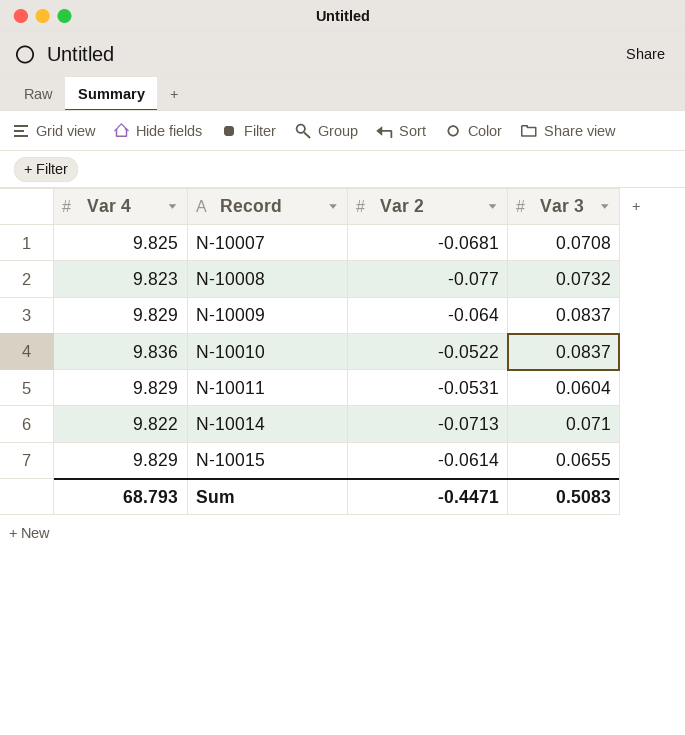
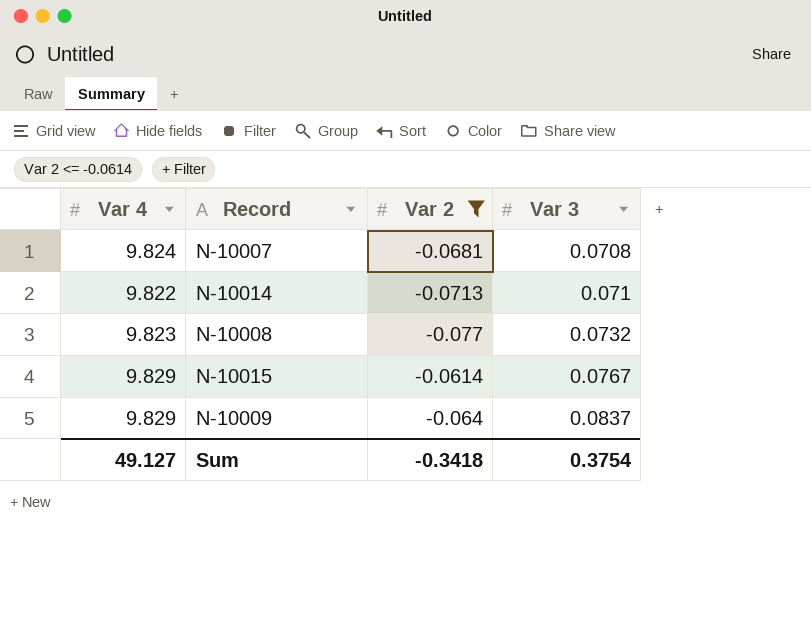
filter: none -> Var 2 <= -0.0614
row order: Record ascending -> Var 3 ascending
N-10007 | Var 4: 9.825 -> 9.824
N-10015 | Var 3: 0.0655 -> 0.0767
Sum | Var 4: 68.793 -> 49.127
Sum | Var 2: -0.4471 -> -0.3418
Sum | Var 3: 0.5083 -> 0.3754

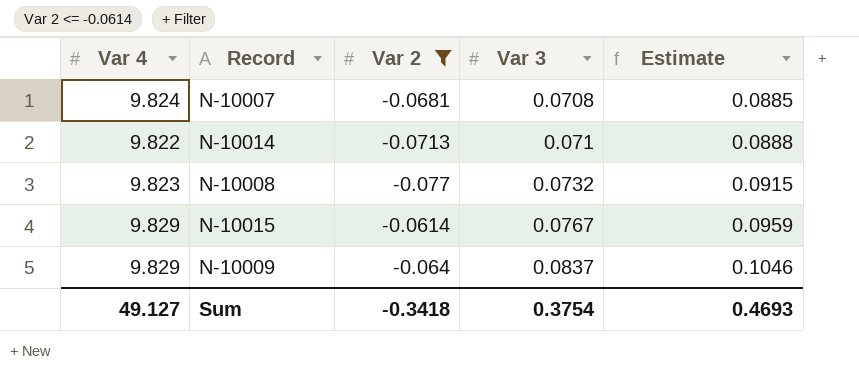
column Estimate | formula: none -> [Var 3] * 1.25

